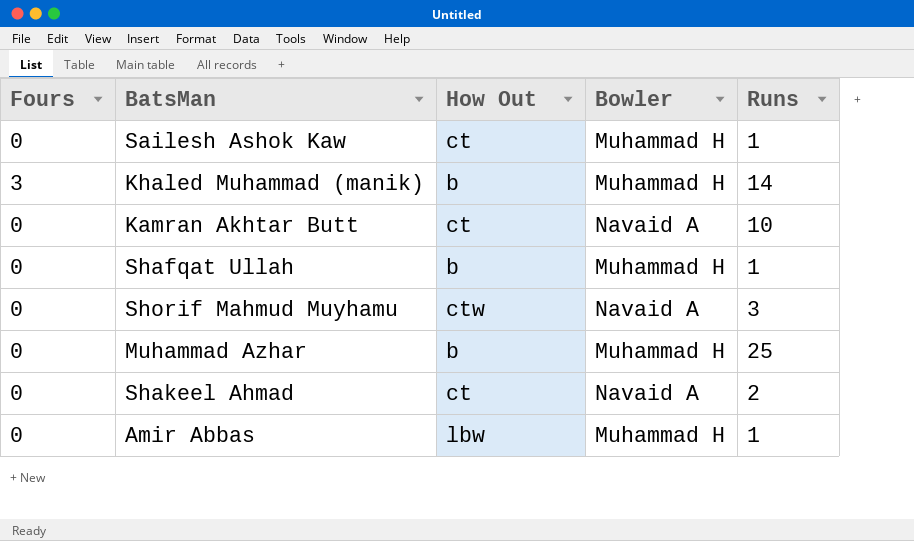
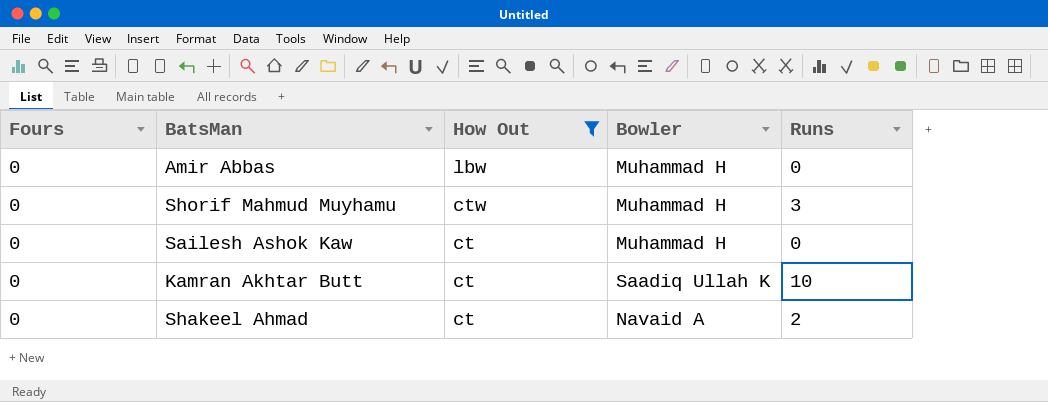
filter: none -> How Out != b
row order: none -> How Out descending
Amir Abbas | Runs: 1 -> 0
Shorif Mahmud Muyhamu | Bowler: Navaid A -> Muhammad H
Sailesh Ashok Kaw | Runs: 1 -> 0
Kamran Akhtar Butt | Bowler: Navaid A -> Saadiq Ullah K

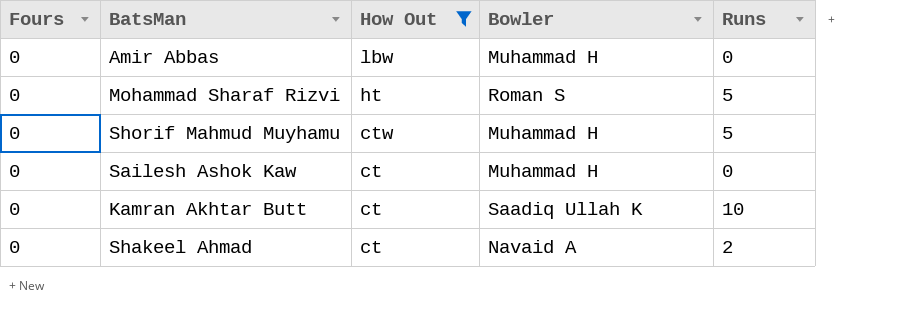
row Mohammad Sharaf Rizvi: none -> 0 | ht | Roman S | 5
Shorif Mahmud Muyhamu | Runs: 3 -> 5

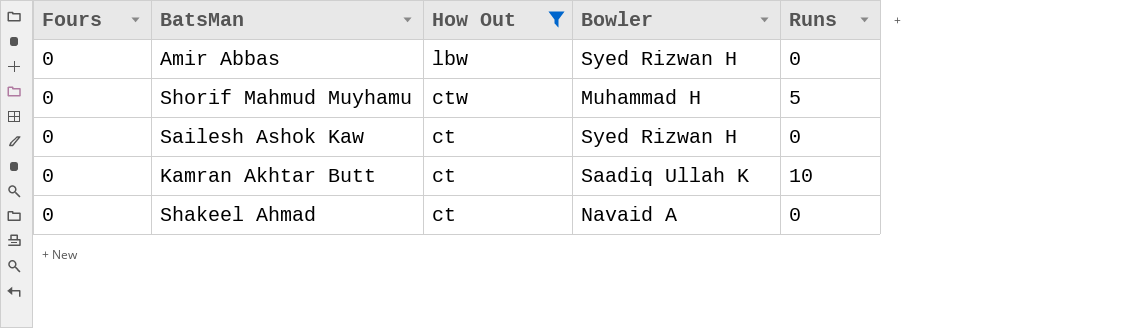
row Mohammad Sharaf Rizvi: 0 | ht | Roman S | 5 -> none
Amir Abbas | Bowler: Muhammad H -> Syed Rizwan H
Sailesh Ashok Kaw | Bowler: Muhammad H -> Syed Rizwan H
Shakeel Ahmad | Runs: 2 -> 0

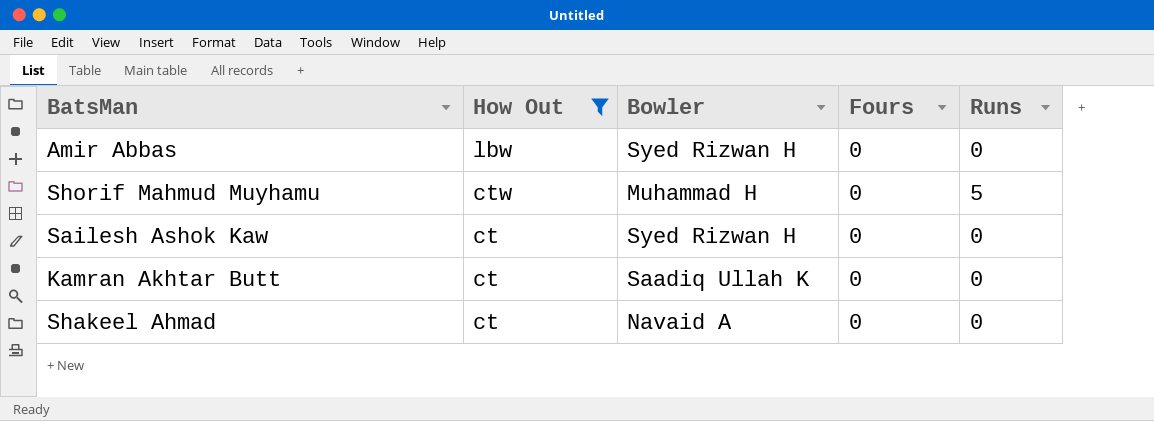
column Fours | position: 1 -> 4
Kamran Akhtar Butt | Runs: 10 -> 0

